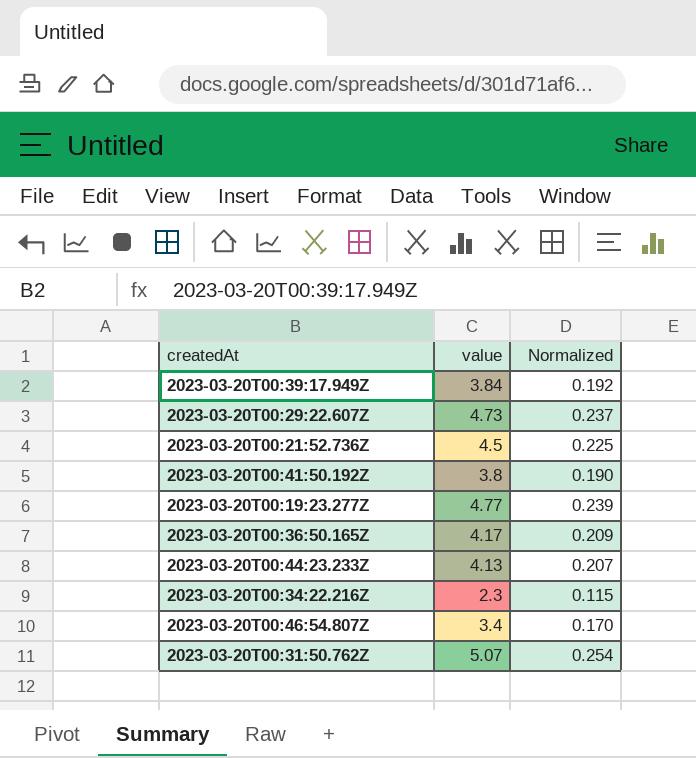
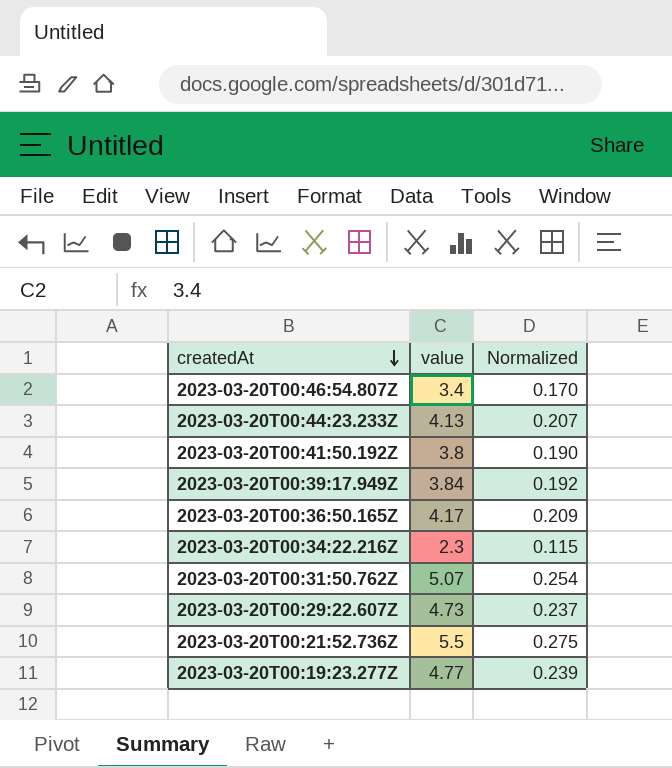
row order: none -> createdAt descending
2023-03-20T00:21:52.736Z | value: 4.5 -> 5.5
2023-03-20T00:21:52.736Z | Normalized: 0.225 -> 0.275

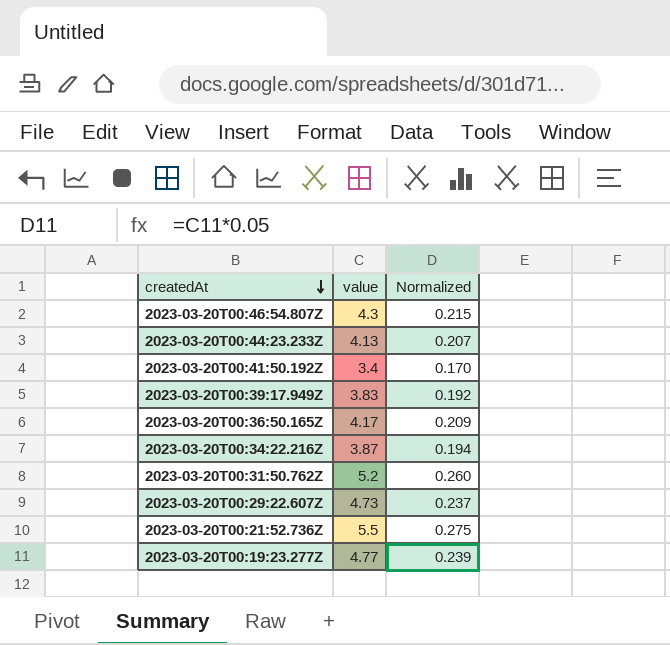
2023-03-20T00:46:54.807Z | value: 3.4 -> 4.3
2023-03-20T00:46:54.807Z | Normalized: 0.170 -> 0.215
2023-03-20T00:41:50.192Z | value: 3.8 -> 3.4
2023-03-20T00:41:50.192Z | Normalized: 0.190 -> 0.170
2023-03-20T00:39:17.949Z | value: 3.84 -> 3.83
2023-03-20T00:34:22.216Z | value: 2.3 -> 3.87
2023-03-20T00:34:22.216Z | Normalized: 0.115 -> 0.194
2023-03-20T00:31:50.762Z | value: 5.07 -> 5.2
2023-03-20T00:31:50.762Z | Normalized: 0.254 -> 0.260

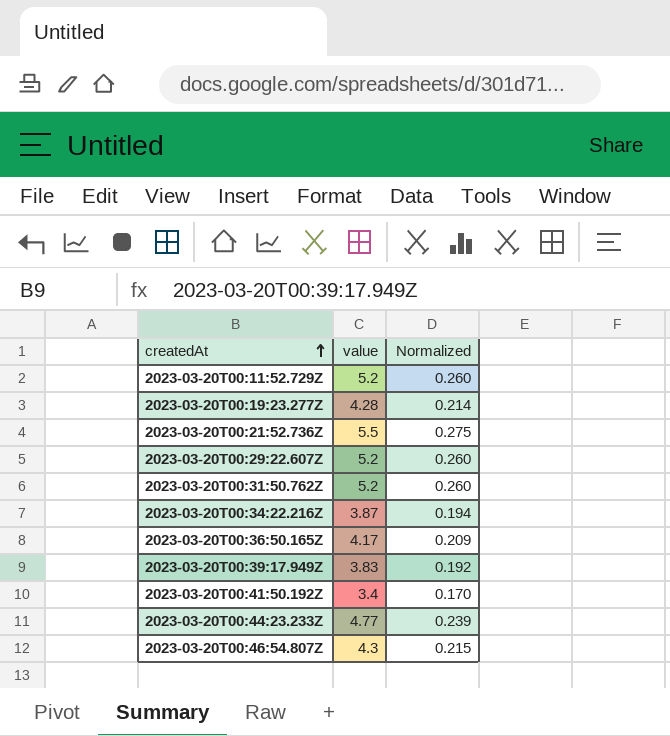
row order: createdAt descending -> createdAt ascending
row 2023-03-20T00:11:52.729Z: none -> 5.2 | 0.260
2023-03-20T00:19:23.277Z | value: 4.77 -> 4.28
2023-03-20T00:19:23.277Z | Normalized: 0.239 -> 0.214
2023-03-20T00:29:22.607Z | value: 4.73 -> 5.2
2023-03-20T00:29:22.607Z | Normalized: 0.237 -> 0.260
2023-03-20T00:44:23.233Z | value: 4.13 -> 4.77
2023-03-20T00:44:23.233Z | Normalized: 0.207 -> 0.239

